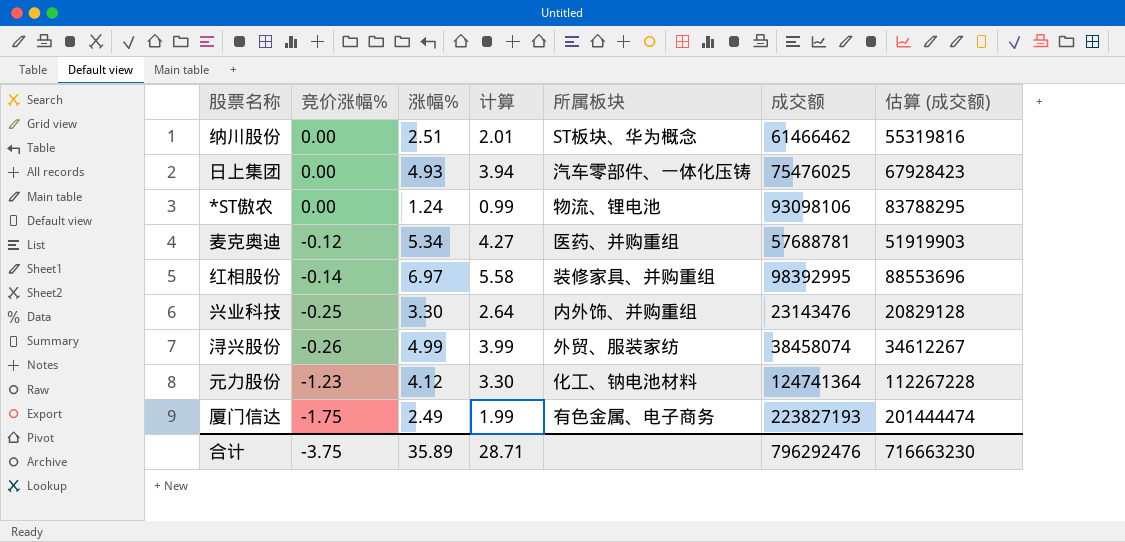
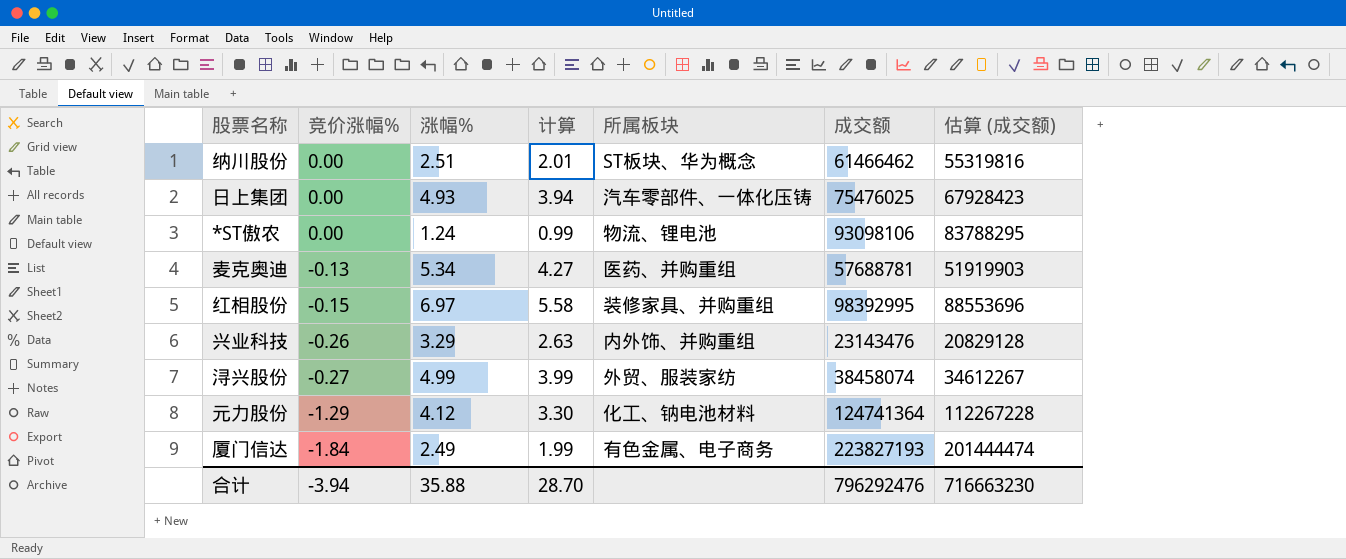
麦克奥迪 | 竞价涨幅%: -0.12 -> -0.13
红相股份 | 竞价涨幅%: -0.14 -> -0.15
兴业科技 | 竞价涨幅%: -0.25 -> -0.26
兴业科技 | 涨幅%: 3.30 -> 3.29
兴业科技 | 计算: 2.64 -> 2.63
浔兴股份 | 竞价涨幅%: -0.26 -> -0.27
元力股份 | 竞价涨幅%: -1.23 -> -1.29
厦门信达 | 竞价涨幅%: -1.75 -> -1.84
合计 | 竞价涨幅%: -3.75 -> -3.94
合计 | 涨幅%: 35.89 -> 35.88
合计 | 计算: 28.71 -> 28.70

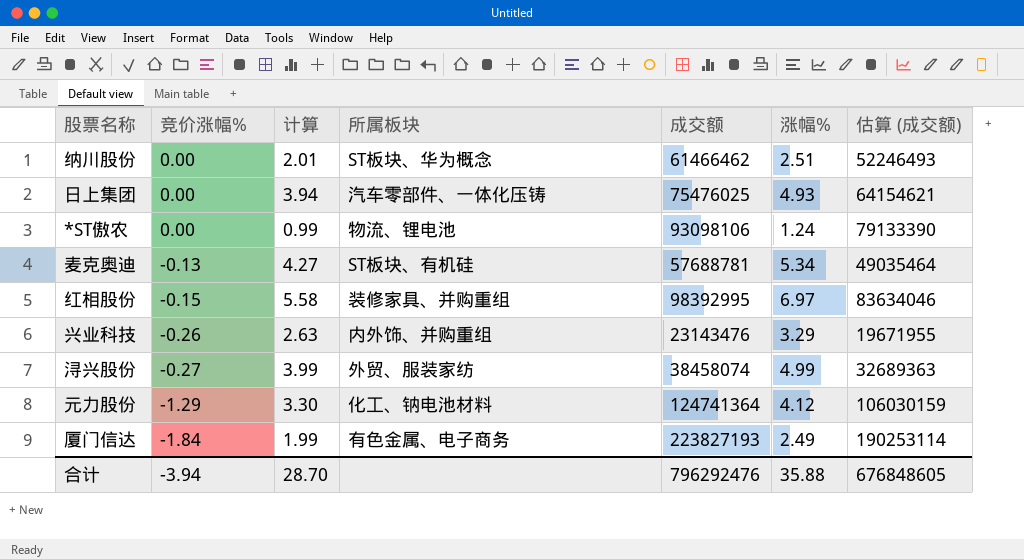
column 涨幅% | position: 3 -> 6
column 估算 (成交额) | formula: [成交额] * 0.9 -> [成交额] * 0.85
麦克奥迪 | 所属板块: 医药、并购重组 -> ST板块、有机硅
合计 | 估算 (成交额): 716663230 -> 676848605

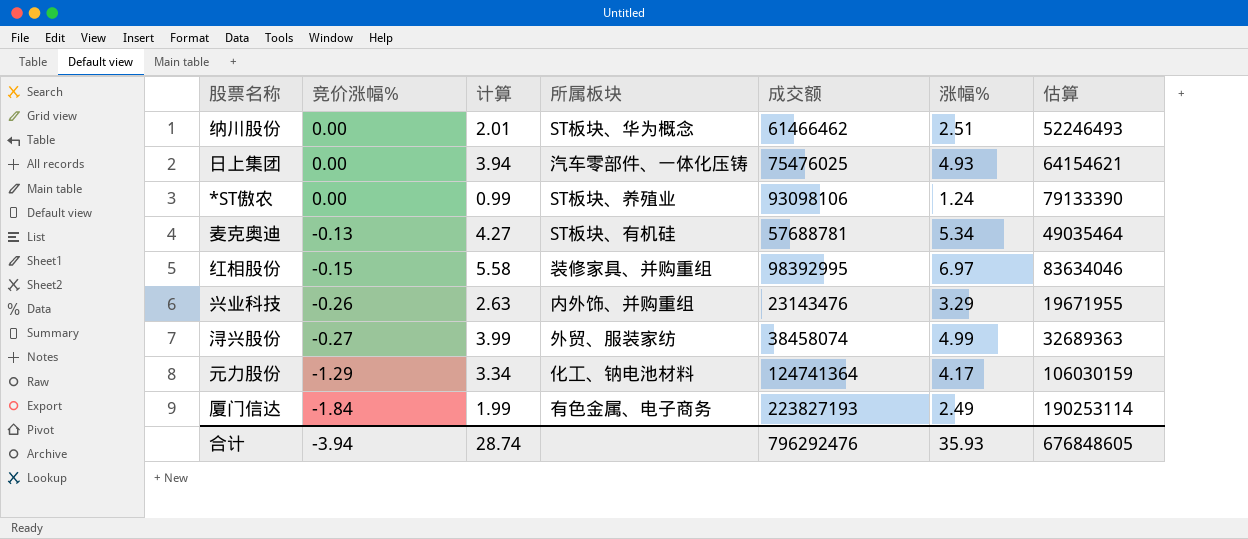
column name: 估算 (成交额) -> 估算
*ST傲农 | 所属板块: 物流、锂电池 -> ST板块、养殖业
元力股份 | 计算: 3.30 -> 3.34
元力股份 | 涨幅%: 4.12 -> 4.17
合计 | 计算: 28.70 -> 28.74
合计 | 涨幅%: 35.88 -> 35.93

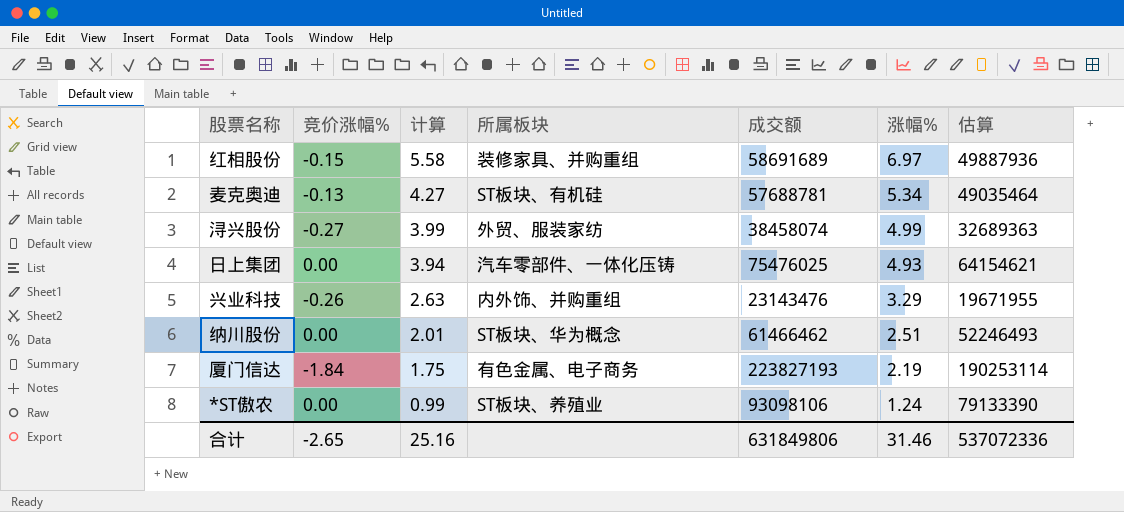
row order: 竞价涨幅% descending -> 计算 descending
row 元力股份: -1.29 | 3.34 | 化工、钠电池材料 | 124741364 | 4.17 | 106030159 -> none
红相股份 | 成交额: 98392995 -> 58691689
红相股份 | 估算: 83634046 -> 49887936
厦门信达 | 计算: 1.99 -> 1.75
厦门信达 | 涨幅%: 2.49 -> 2.19
合计 | 竞价涨幅%: -3.94 -> -2.65
合计 | 计算: 28.74 -> 25.16
合计 | 成交额: 796292476 -> 631849806
合计 | 涨幅%: 35.93 -> 31.46
合计 | 估算: 676848605 -> 537072336

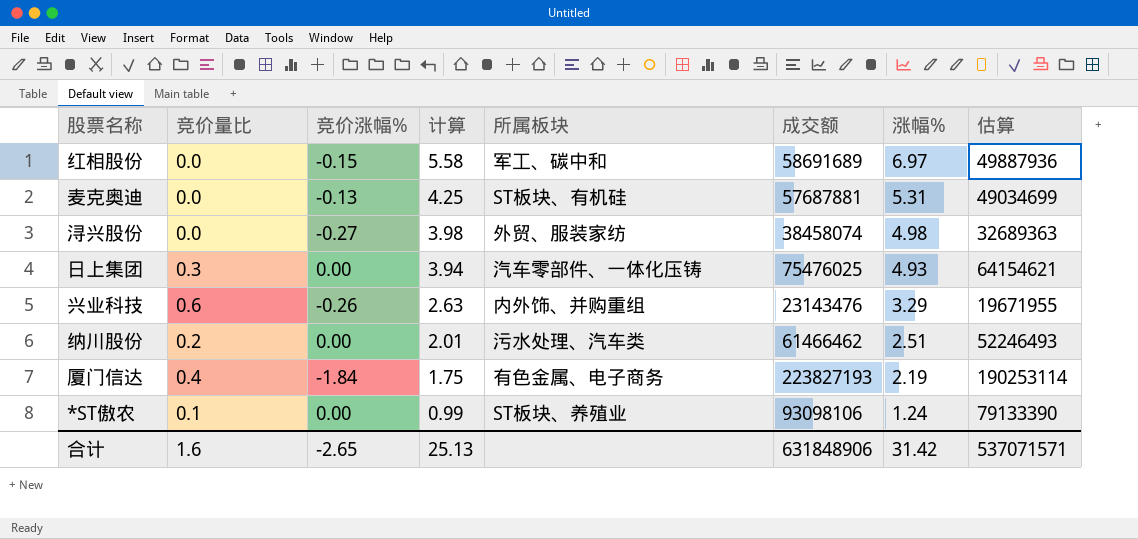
column 竞价量比 | position: none -> 2
红相股份 | 所属板块: 装修家具、并购重组 -> 军工、碳中和
麦克奥迪 | 计算: 4.27 -> 4.25
麦克奥迪 | 成交额: 57688781 -> 57687881
麦克奥迪 | 涨幅%: 5.34 -> 5.31
麦克奥迪 | 估算: 49035464 -> 49034699
浔兴股份 | 计算: 3.99 -> 3.98
浔兴股份 | 涨幅%: 4.99 -> 4.98
纳川股份 | 所属板块: ST板块、华为概念 -> 污水处理、汽车类
合计 | 计算: 25.16 -> 25.13
合计 | 成交额: 631849806 -> 631848906
合计 | 涨幅%: 31.46 -> 31.42
合计 | 估算: 537072336 -> 537071571

